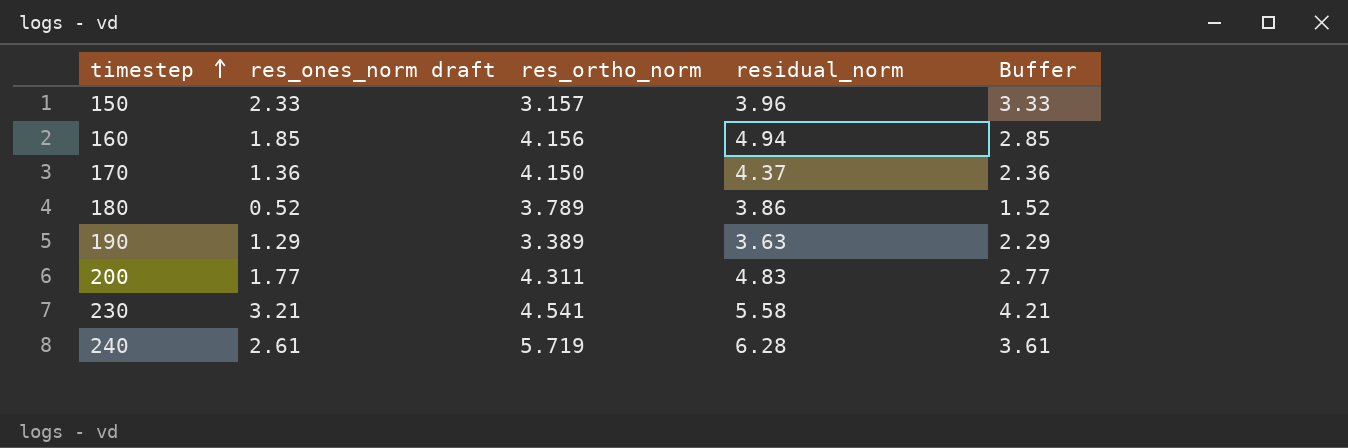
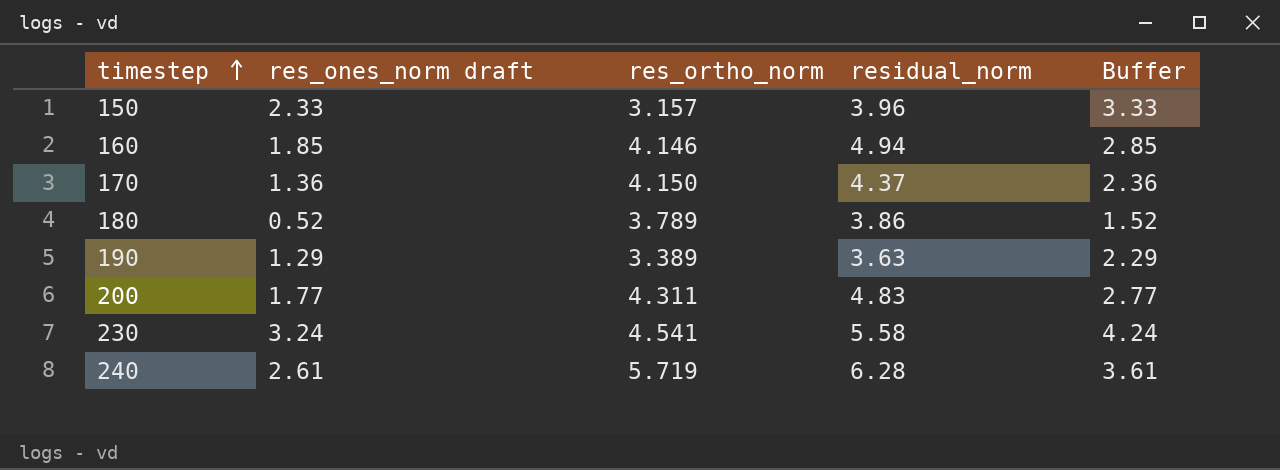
160 | res_ortho_norm: 4.156 -> 4.146
230 | res_ones_norm draft: 3.21 -> 3.24
230 | Buffer: 4.21 -> 4.24

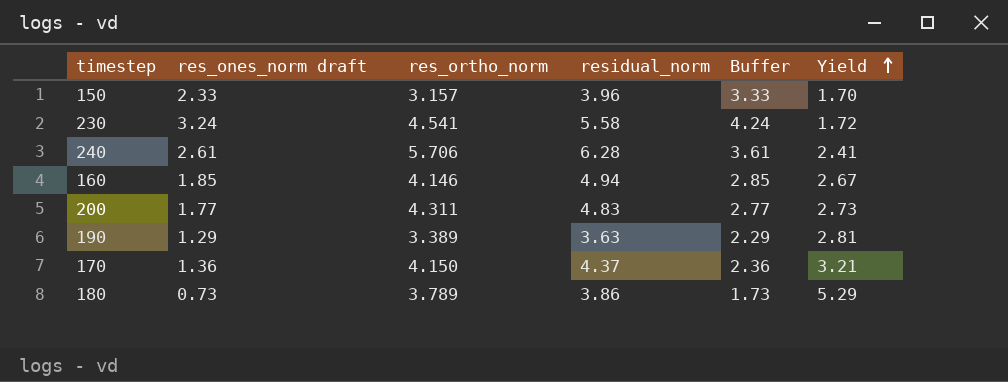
row order: timestep ascending -> Yield ascending
column Yield | formula: none -> [residual_norm] / [res_ones_norm draft]
240 | res_ortho_norm: 5.719 -> 5.706
180 | res_ones_norm draft: 0.52 -> 0.73
180 | Buffer: 1.52 -> 1.73

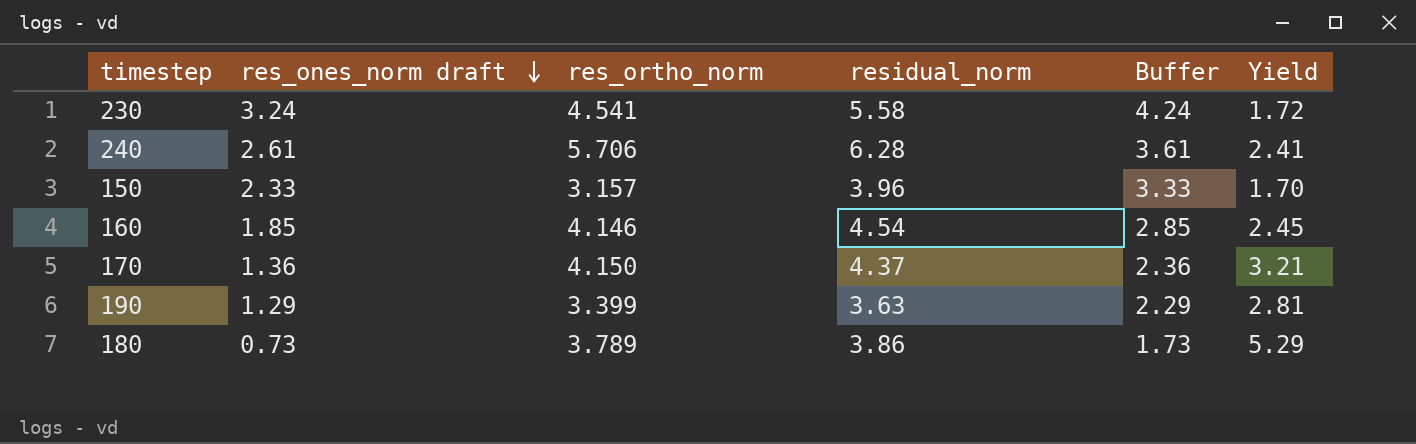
row order: Yield ascending -> res_ones_norm draft descending
row 200: 1.77 | 4.311 | 4.83 | 2.77 | 2.73 -> none
160 | residual_norm: 4.94 -> 4.54
160 | Yield: 2.67 -> 2.45
190 | res_ortho_norm: 3.389 -> 3.399

